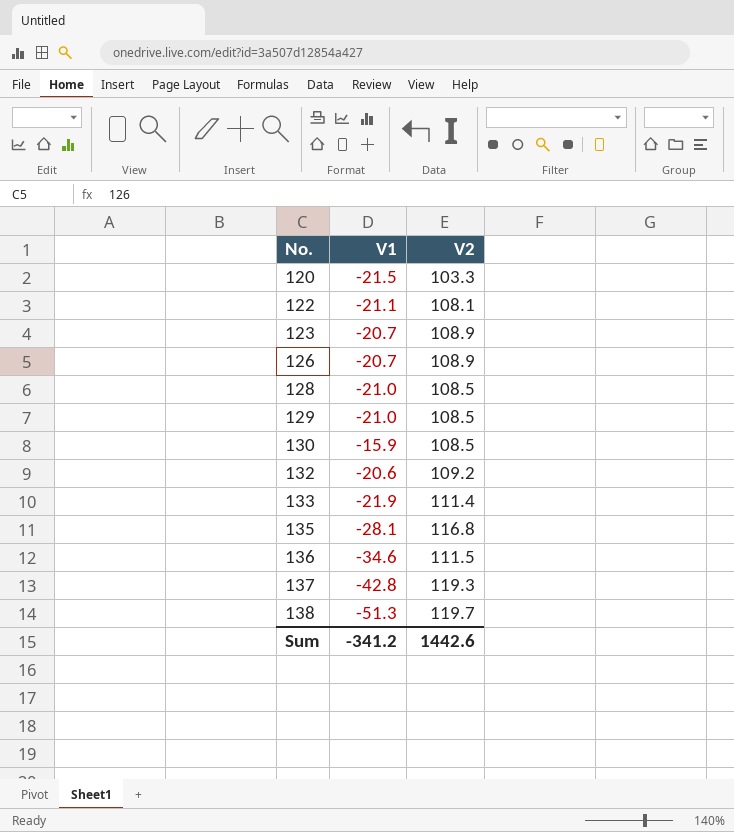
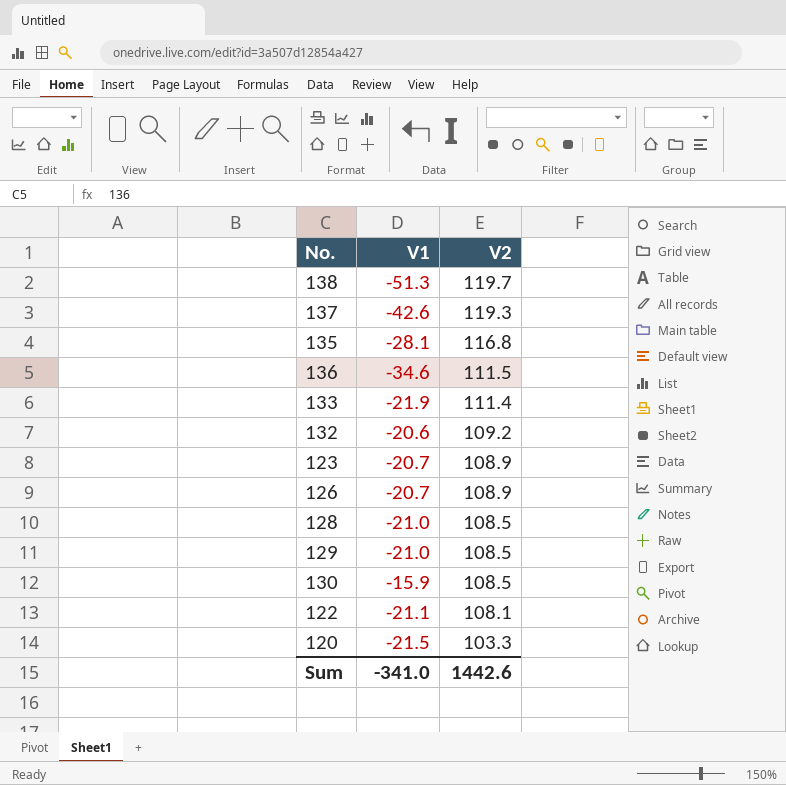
row order: No. ascending -> V2 descending
137 | V1: -42.8 -> -42.6
Sum | V1: -341.2 -> -341.0

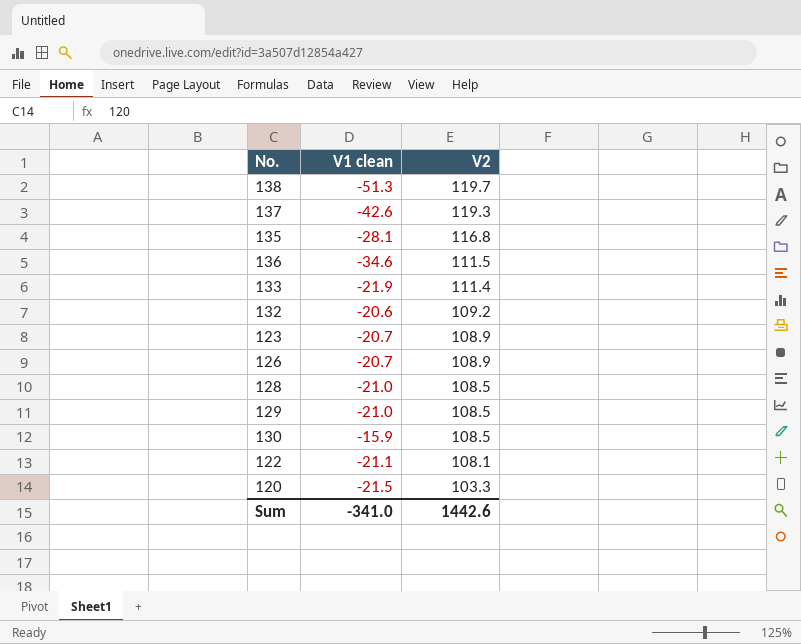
column name: V1 -> V1 clean

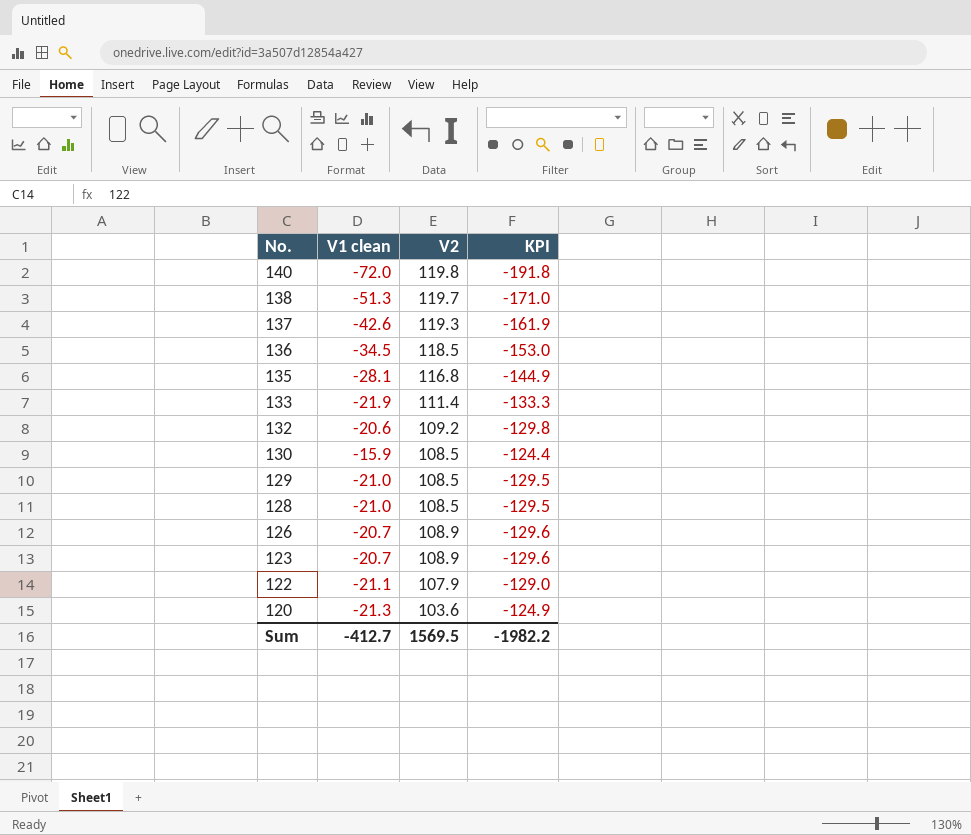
row order: V2 descending -> No. descending
column KPI | formula: none -> [V1 clean] - [V2]
row 140: none -> -72.0 | 119.8 | -191.8
136 | V1 clean: -34.6 -> -34.5
136 | V2: 111.5 -> 118.5
122 | V2: 108.1 -> 107.9
120 | V1 clean: -21.5 -> -21.3
120 | V2: 103.3 -> 103.6
Sum | V1 clean: -341.0 -> -412.7
Sum | V2: 1442.6 -> 1569.5

